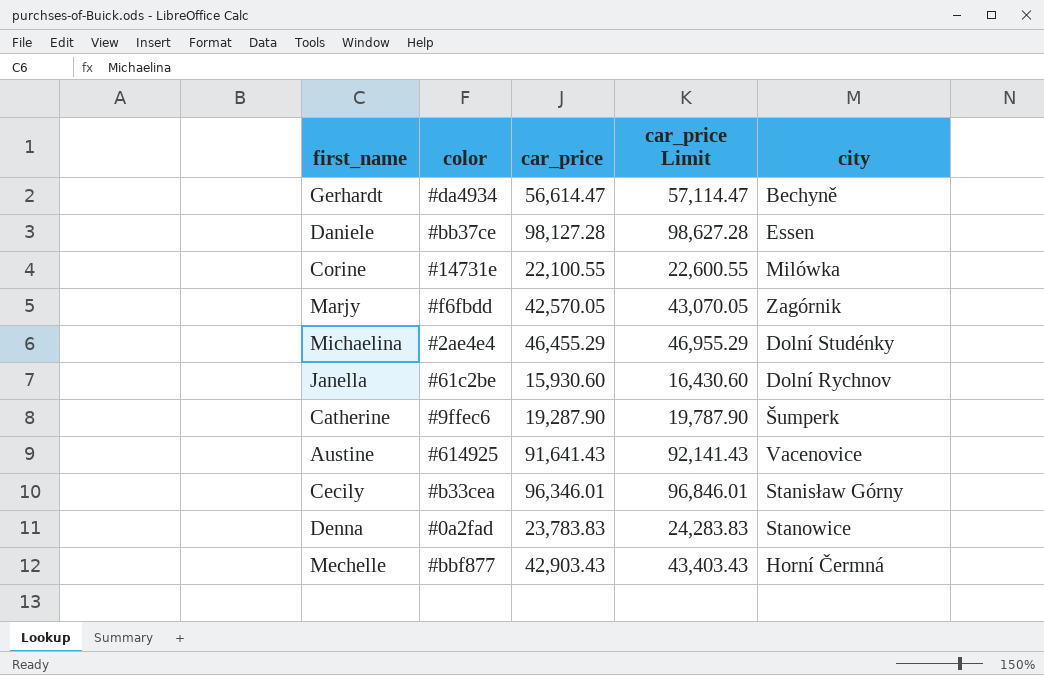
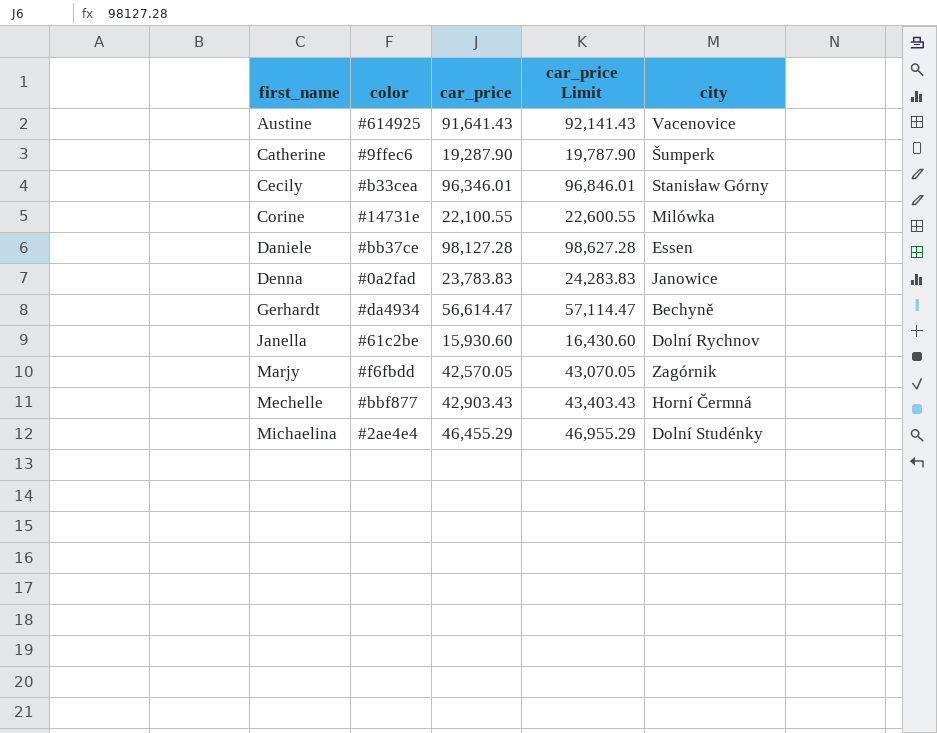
row order: none -> first_name ascending
Denna | city: Stanowice -> Janowice

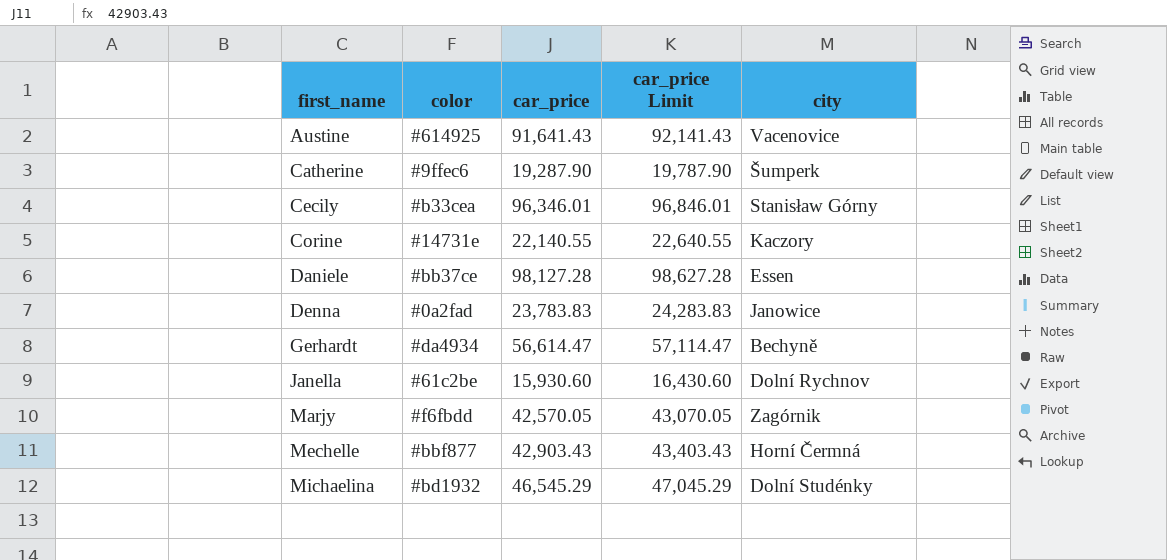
Corine | car_price: 22,100.55 -> 22,140.55
Corine | car_price Limit: 22,600.55 -> 22,640.55
Corine | city: Milówka -> Kaczory
Michaelina | color: #2ae4e4 -> #bd1932
Michaelina | car_price: 46,455.29 -> 46,545.29
Michaelina | car_price Limit: 46,955.29 -> 47,045.29

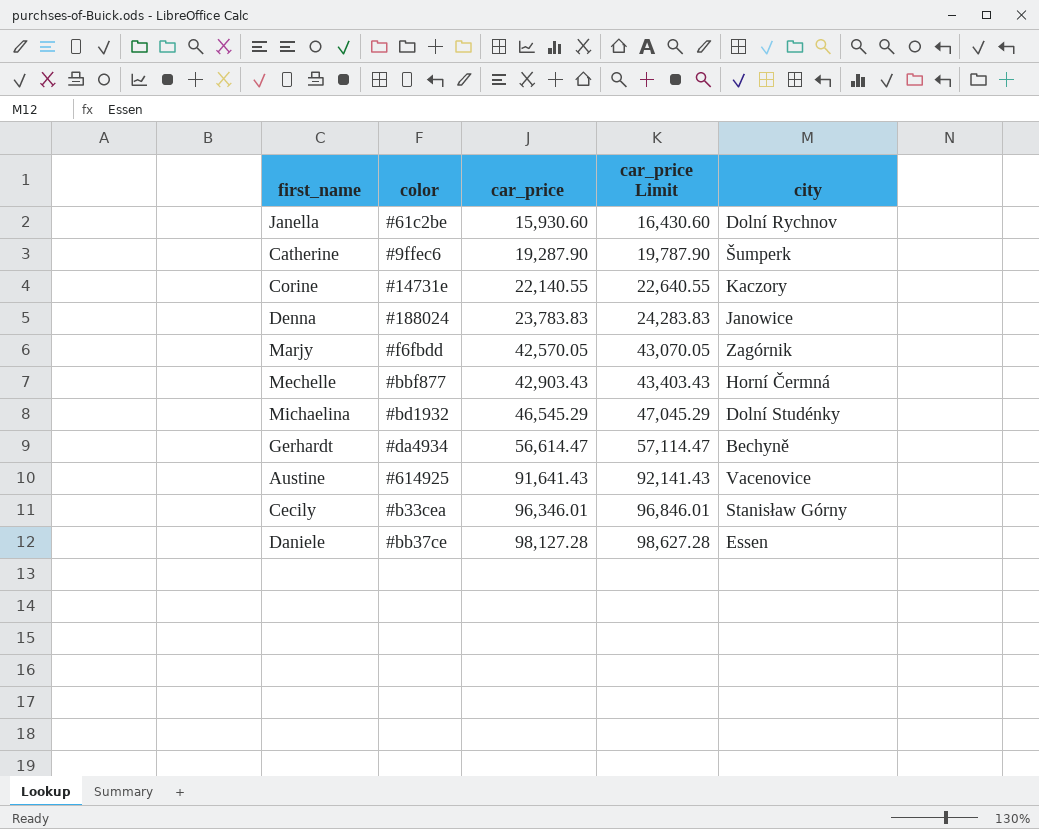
row order: first_name ascending -> car_price ascending
Denna | color: #0a2fad -> #188024

